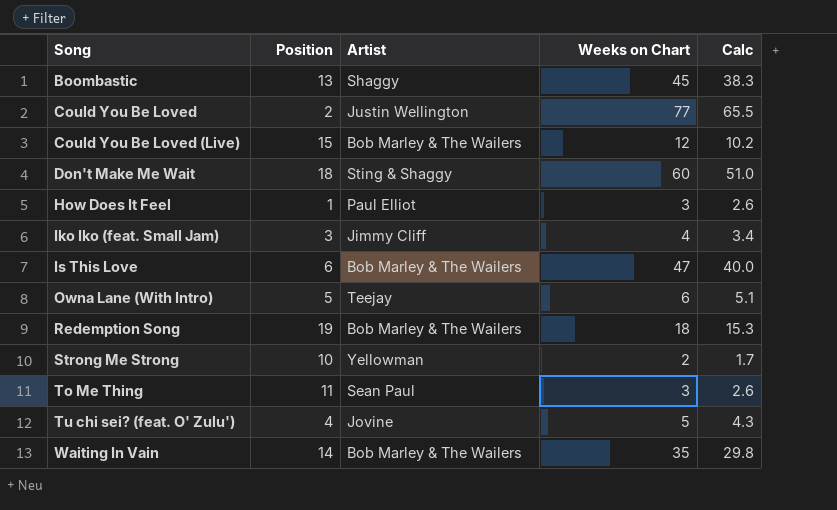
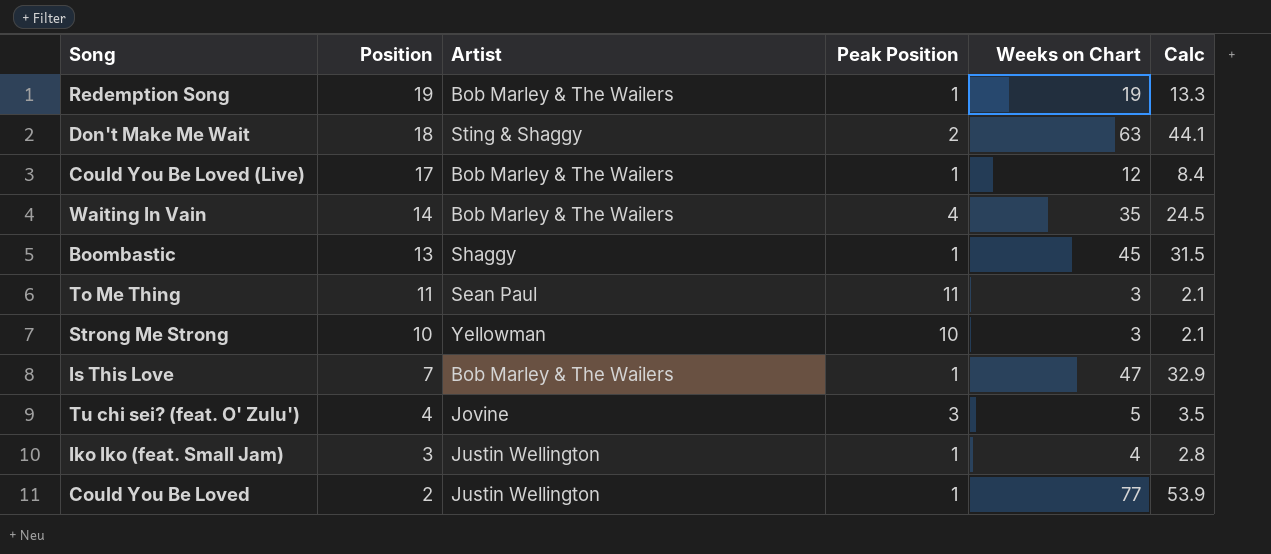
row order: Song ascending -> Position descending
column Peak Position | position: none -> 4
column Calc | formula: [Weeks on Chart] * 0.85 -> [Weeks on Chart] * 0.7
row How Does It Feel: 1 | Paul Elliot | 3 | 2.6 -> none
row Owna Lane (With Intro): 5 | Teejay | 6 | 5.1 -> none
Redemption Song | Weeks on Chart: 18 -> 19
Don't Make Me Wait | Weeks on Chart: 60 -> 63
Could You Be Loved (Live) | Position: 15 -> 17
Strong Me Strong | Weeks on Chart: 2 -> 3
Is This Love | Position: 6 -> 7
Iko Iko (feat. Small Jam) | Artist: Jimmy Cliff -> Justin Wellington

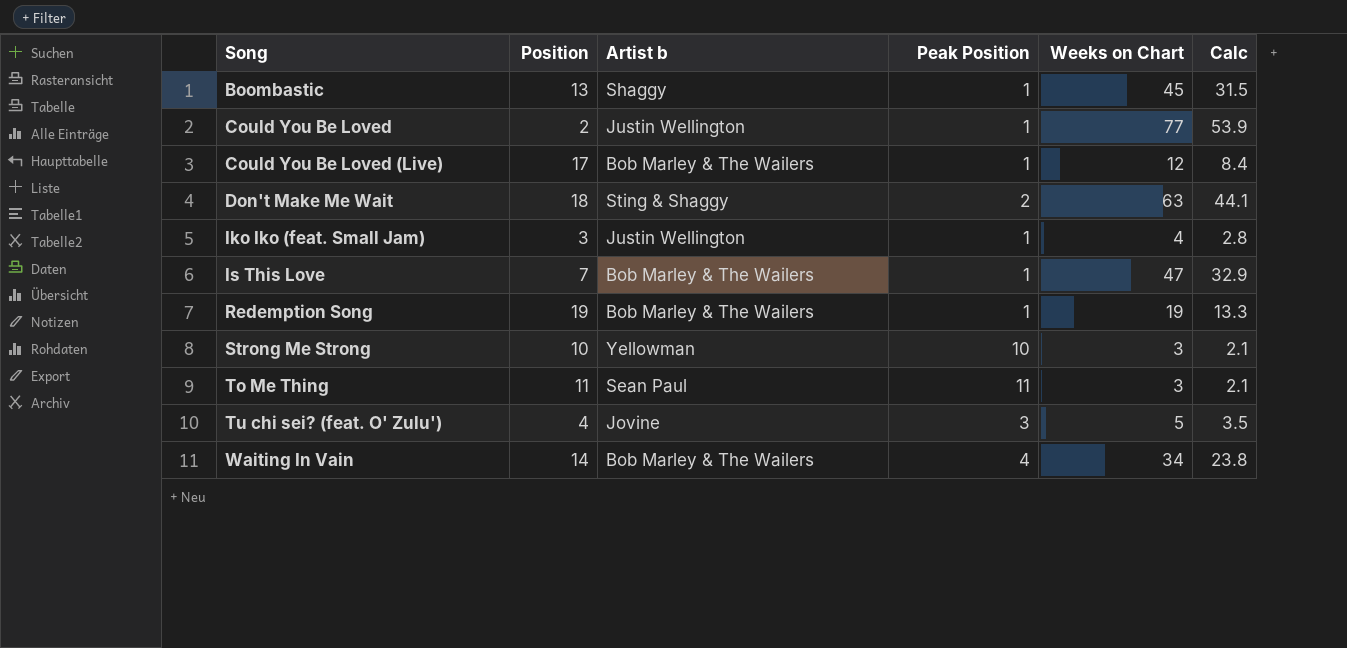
row order: Position descending -> Song ascending
column name: Artist -> Artist b
Waiting In Vain | Weeks on Chart: 35 -> 34
Waiting In Vain | Calc: 24.5 -> 23.8

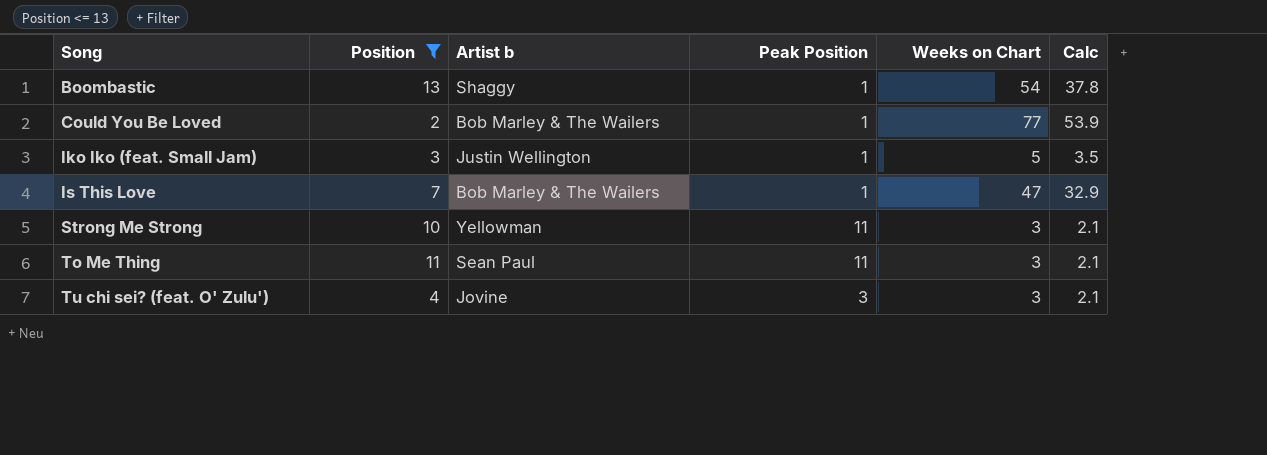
filter: none -> Position <= 13
Boombastic | Weeks on Chart: 45 -> 54
Boombastic | Calc: 31.5 -> 37.8
Could You Be Loved | Artist b: Justin Wellington -> Bob Marley & The Wailers
Iko Iko (feat. Small Jam) | Weeks on Chart: 4 -> 5
Iko Iko (feat. Small Jam) | Calc: 2.8 -> 3.5
Strong Me Strong | Peak Position: 10 -> 11
Tu chi sei? (feat. O' Zulu') | Weeks on Chart: 5 -> 3
Tu chi sei? (feat. O' Zulu') | Calc: 3.5 -> 2.1

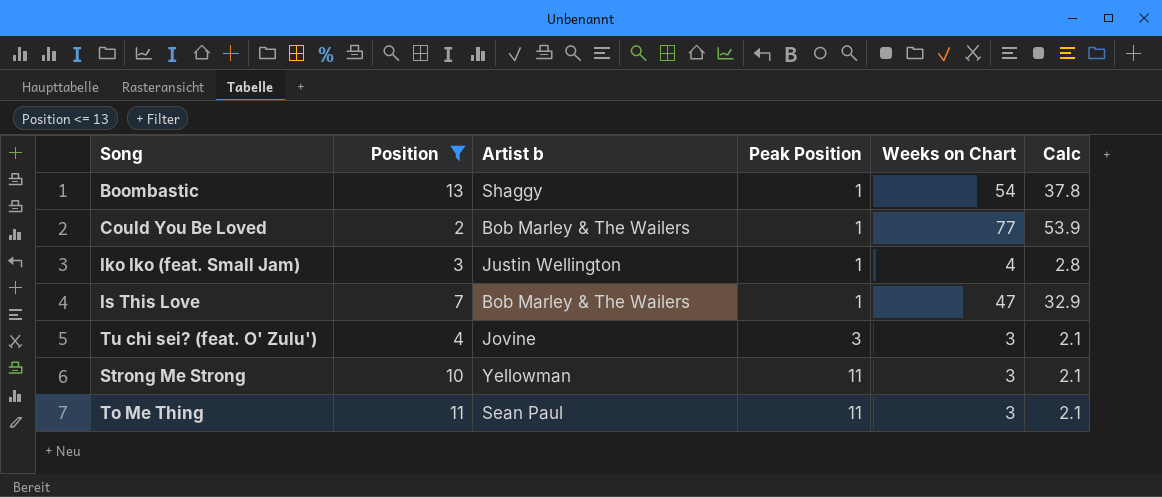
row order: Song ascending -> Peak Position ascending
Iko Iko (feat. Small Jam) | Weeks on Chart: 5 -> 4
Iko Iko (feat. Small Jam) | Calc: 3.5 -> 2.8

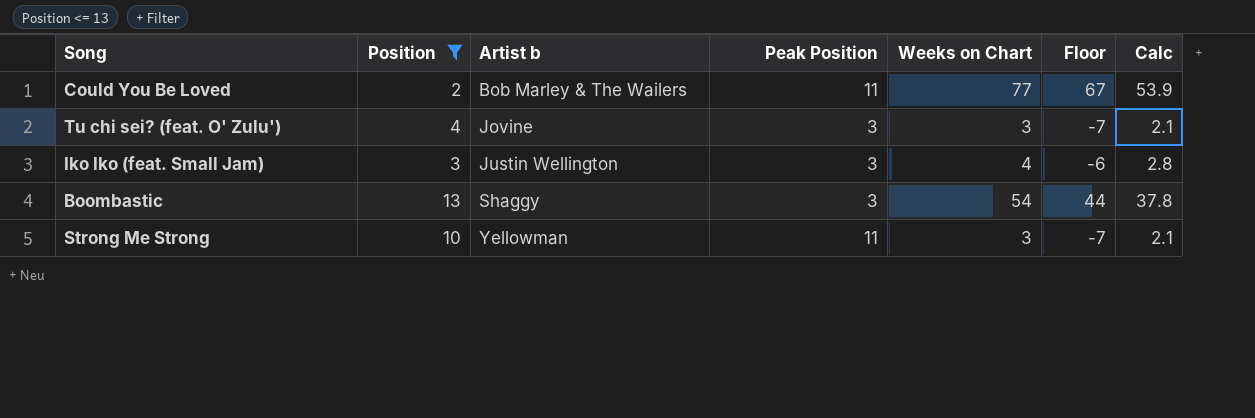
row order: Peak Position ascending -> Artist b ascending
column Floor | formula: none -> [Weeks on Chart] - 10
row Is This Love: 7 | Bob Marley & The Wailers | 1 | 47 | 32.9 -> none
row To Me Thing: 11 | Sean Paul | 11 | 3 | 2.1 -> none
Could You Be Loved | Peak Position: 1 -> 11
Iko Iko (feat. Small Jam) | Peak Position: 1 -> 3
Boombastic | Peak Position: 1 -> 3

